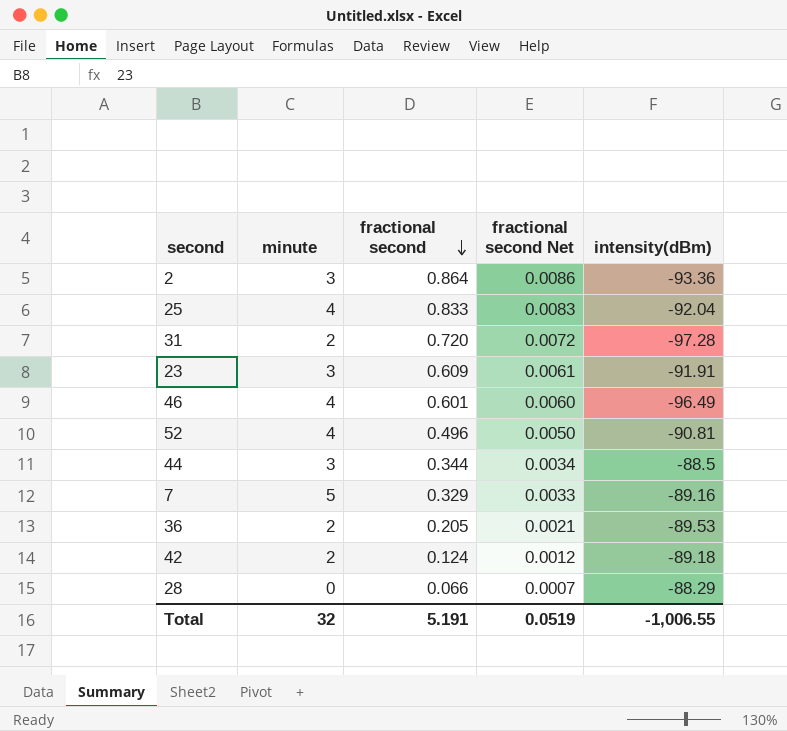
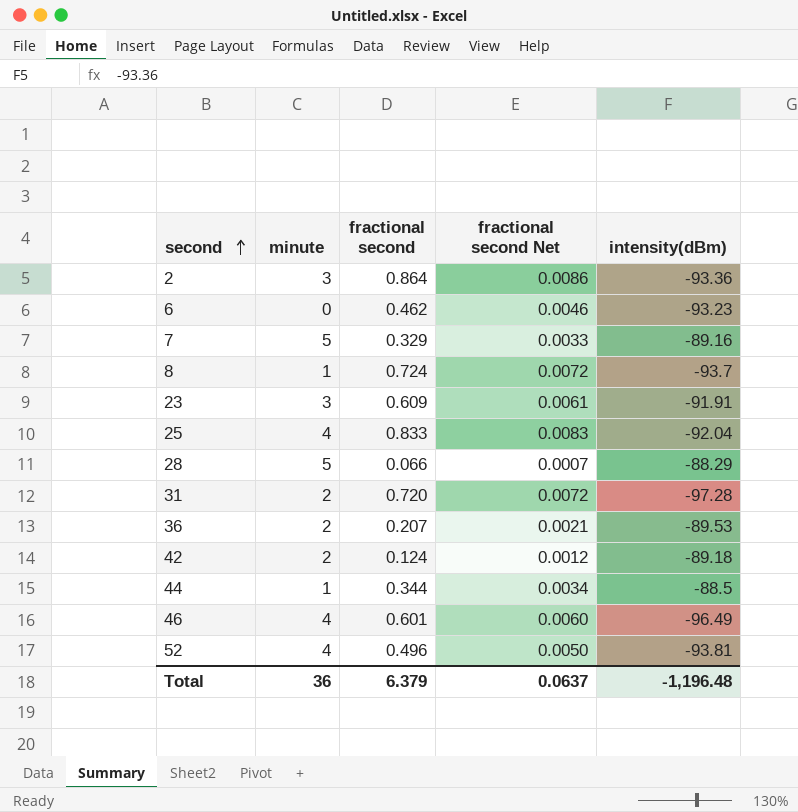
row order: fractional second descending -> second ascending
row 6: none -> 0 | 0.462 | 0.0046 | -93.23
row 8: none -> 1 | 0.724 | 0.0072 | -93.7
28 | minute: 0 -> 5
36 | fractional second: 0.205 -> 0.207
44 | minute: 3 -> 1
52 | intensity(dBm): -90.81 -> -93.81
Total | minute: 32 -> 36
Total | fractional second: 5.191 -> 6.379
Total | fractional second Net: 0.0519 -> 0.0637
Total | intensity(dBm): -1,006.55 -> -1,196.48

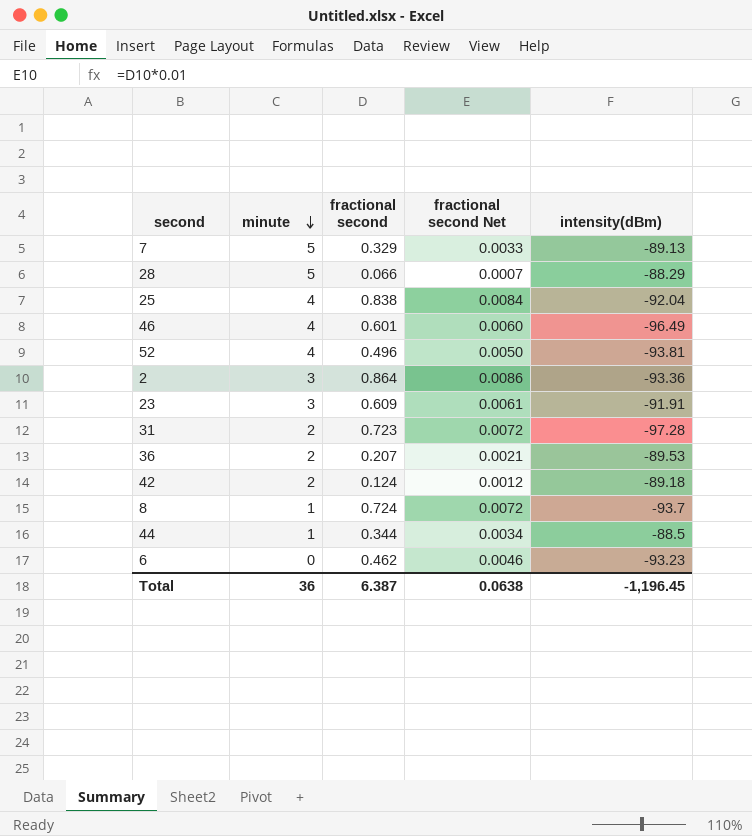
row order: second ascending -> minute descending
7 | intensity(dBm): -89.16 -> -89.13
25 | fractional second: 0.833 -> 0.838
25 | fractional second Net: 0.0083 -> 0.0084
31 | fractional second: 0.720 -> 0.723
Total | fractional second: 6.379 -> 6.387
Total | fractional second Net: 0.0637 -> 0.0638
Total | intensity(dBm): -1,196.48 -> -1,196.45

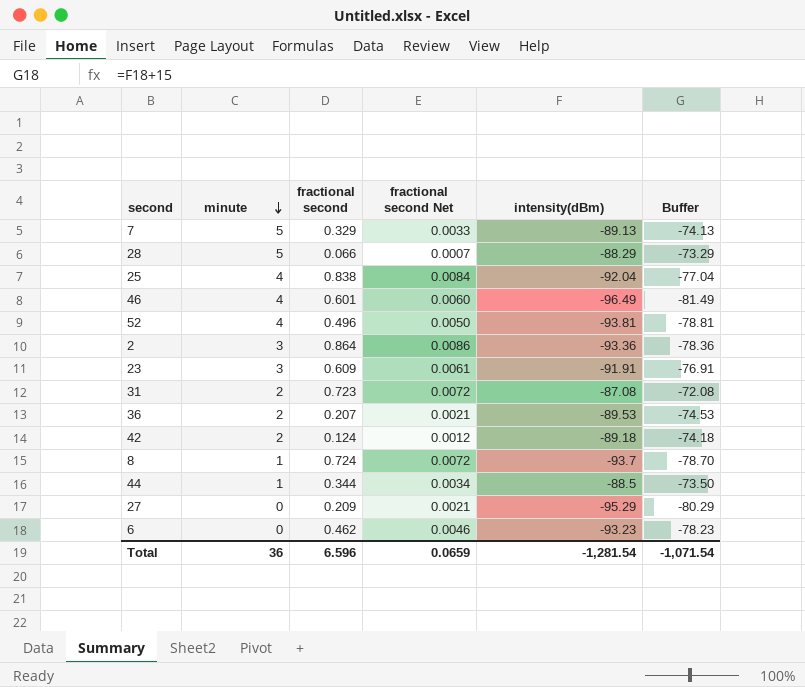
column Buffer | formula: none -> [intensity(dBm)] + 15
31 | intensity(dBm): -97.28 -> -87.08
row 27: none -> 0 | 0.209 | 0.0021 | -95.29 | -80.29
Total | fractional second: 6.387 -> 6.596
Total | fractional second Net: 0.0638 -> 0.0659
Total | intensity(dBm): -1,196.45 -> -1,281.54

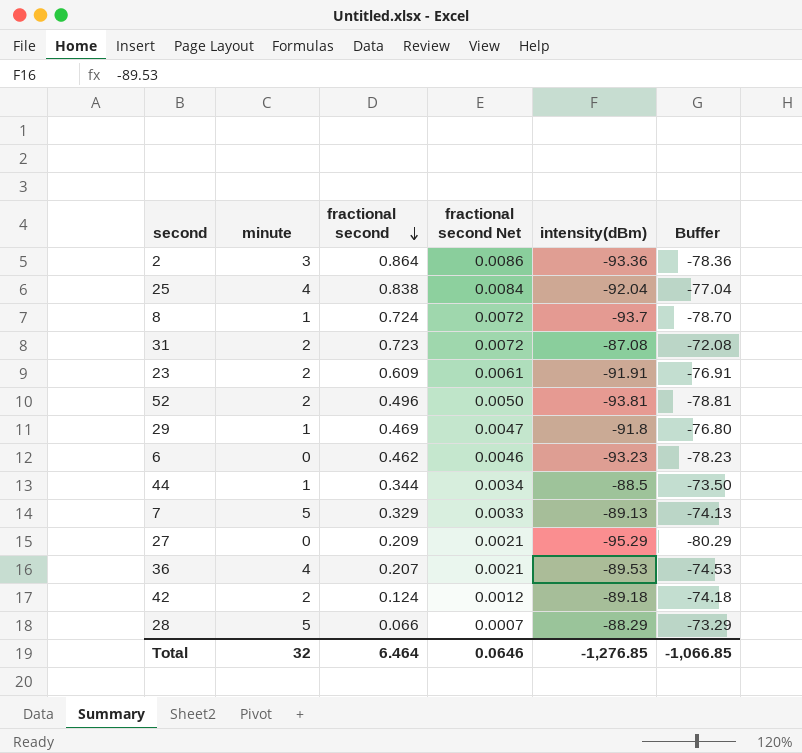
row order: minute descending -> fractional second descending
row 46: 4 | 0.601 | 0.0060 | -96.49 | -81.49 -> none
23 | minute: 3 -> 2
52 | minute: 4 -> 2
row 29: none -> 1 | 0.469 | 0.0047 | -91.8 | -76.80
36 | minute: 2 -> 4
Total | minute: 36 -> 32
Total | fractional second: 6.596 -> 6.464
Total | fractional second Net: 0.0659 -> 0.0646
Total | intensity(dBm): -1,281.54 -> -1,276.85
Total | Buffer: -1,071.54 -> -1,066.85

